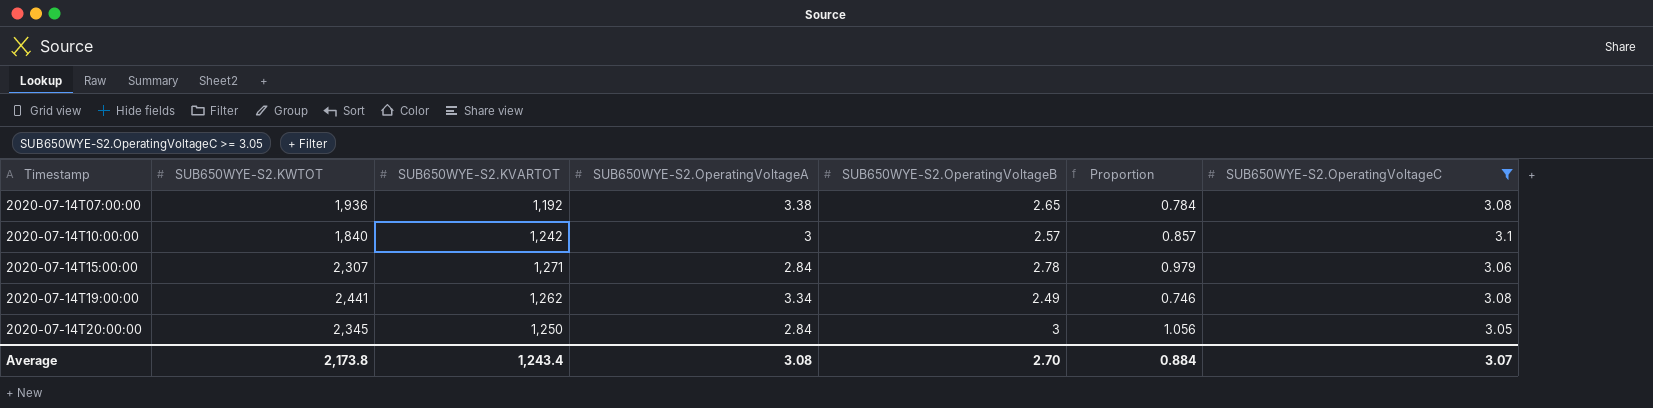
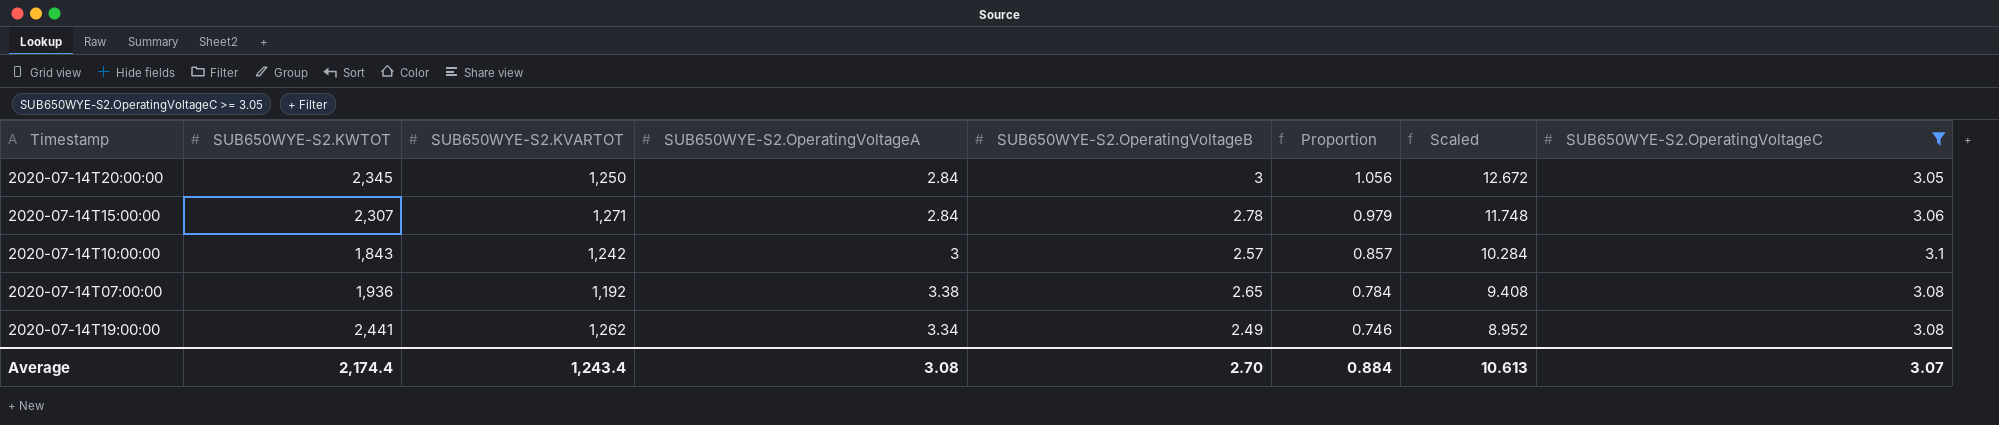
row order: Timestamp ascending -> Proportion descending
column Scaled | formula: none -> [Proportion] * 12
2020-07-14T10:00:00 | SUB650WYE-S2.KWTOT: 1,840 -> 1,843
Average | SUB650WYE-S2.KWTOT: 2,173.8 -> 2,174.4

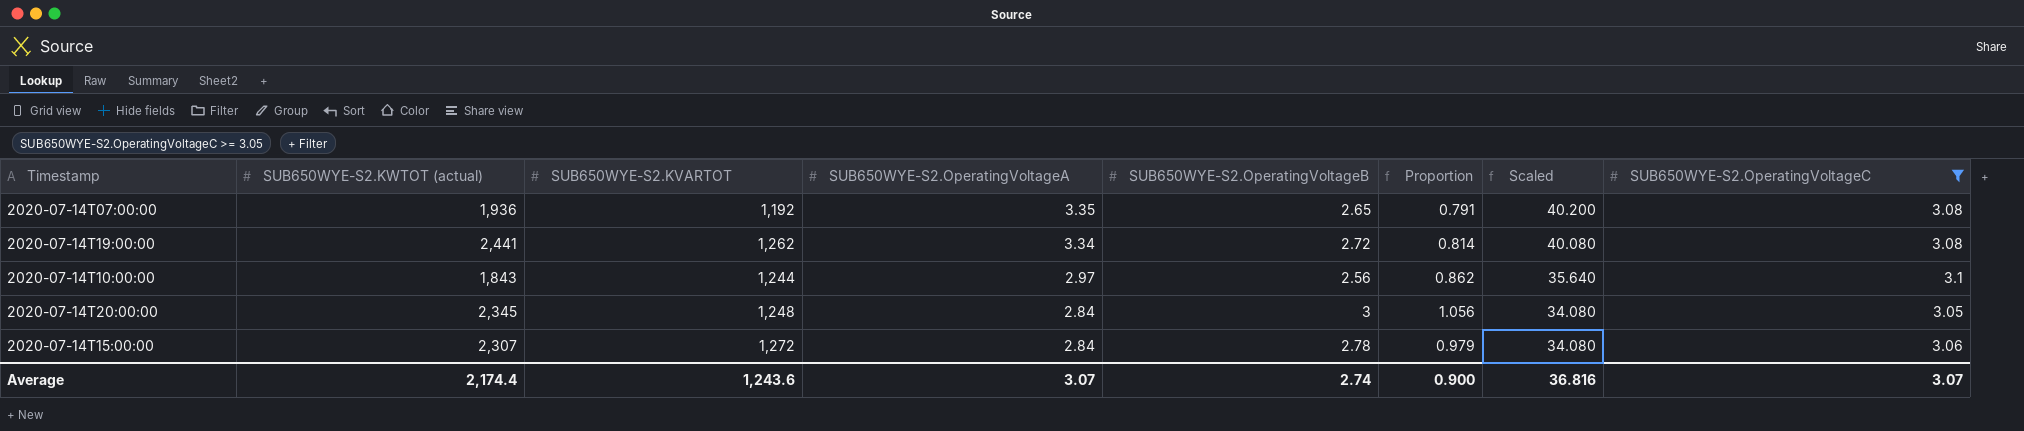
row order: Proportion descending -> SUB650WYE-S2.OperatingVoltageA descending
column name: SUB650WYE-S2.KWTOT -> SUB650WYE-S2.KWTOT (actual)
column Scaled | formula: [Proportion] * 12 -> [SUB650WYE-S2.OperatingVoltageA] * 12
2020-07-14T07:00:00 | SUB650WYE-S2.OperatingVoltageA: 3.38 -> 3.35
2020-07-14T07:00:00 | Proportion: 0.784 -> 0.791
2020-07-14T19:00:00 | SUB650WYE-S2.OperatingVoltageB: 2.49 -> 2.72
2020-07-14T19:00:00 | Proportion: 0.746 -> 0.814
2020-07-14T10:00:00 | SUB650WYE-S2.KVARTOT: 1,242 -> 1,244
2020-07-14T10:00:00 | SUB650WYE-S2.OperatingVoltageA: 3 -> 2.97
2020-07-14T10:00:00 | SUB650WYE-S2.OperatingVoltageB: 2.57 -> 2.56
2020-07-14T10:00:00 | Proportion: 0.857 -> 0.862
2020-07-14T20:00:00 | SUB650WYE-S2.KVARTOT: 1,250 -> 1,248
2020-07-14T15:00:00 | SUB650WYE-S2.KVARTOT: 1,271 -> 1,272
Average | SUB650WYE-S2.KVARTOT: 1,243.4 -> 1,243.6
Average | SUB650WYE-S2.OperatingVoltageA: 3.08 -> 3.07
Average | SUB650WYE-S2.OperatingVoltageB: 2.70 -> 2.74
Average | Proportion: 0.884 -> 0.900
Average | Scaled: 10.613 -> 36.816

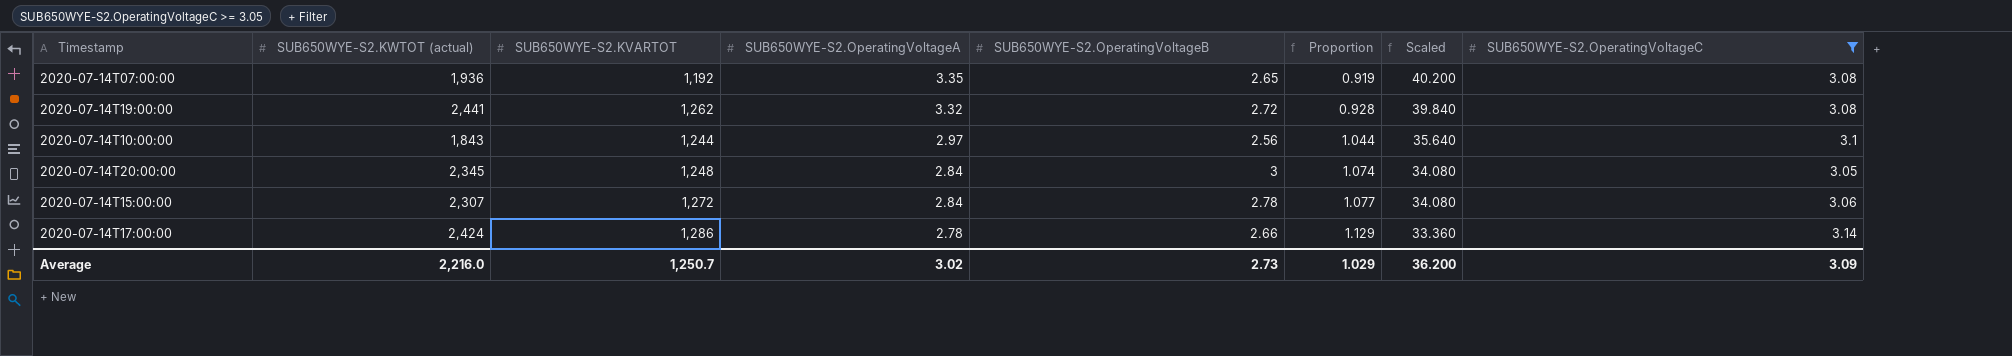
column Proportion | formula: [SUB650WYE-S2.OperatingVoltageB] / [SUB650WYE-S2.OperatingVoltageA] -> [SUB650WYE-S2.OperatingVoltageC] / [SUB650WYE-S2.OperatingVoltageA]
2020-07-14T19:00:00 | SUB650WYE-S2.OperatingVoltageA: 3.34 -> 3.32
2020-07-14T19:00:00 | Scaled: 40.080 -> 39.840
row 2020-07-14T17:00:00: none -> 2,424 | 1,286 | 2.78 | 2.66 | 1.129 | 33.360 | 3.14
Average | SUB650WYE-S2.KWTOT (actual): 2,174.4 -> 2,216.0
Average | SUB650WYE-S2.KVARTOT: 1,243.6 -> 1,250.7
Average | SUB650WYE-S2.OperatingVoltageA: 3.07 -> 3.02
Average | SUB650WYE-S2.OperatingVoltageB: 2.74 -> 2.73
Average | Proportion: 0.900 -> 1.029
Average | Scaled: 36.816 -> 36.200
Average | SUB650WYE-S2.OperatingVoltageC: 3.07 -> 3.09

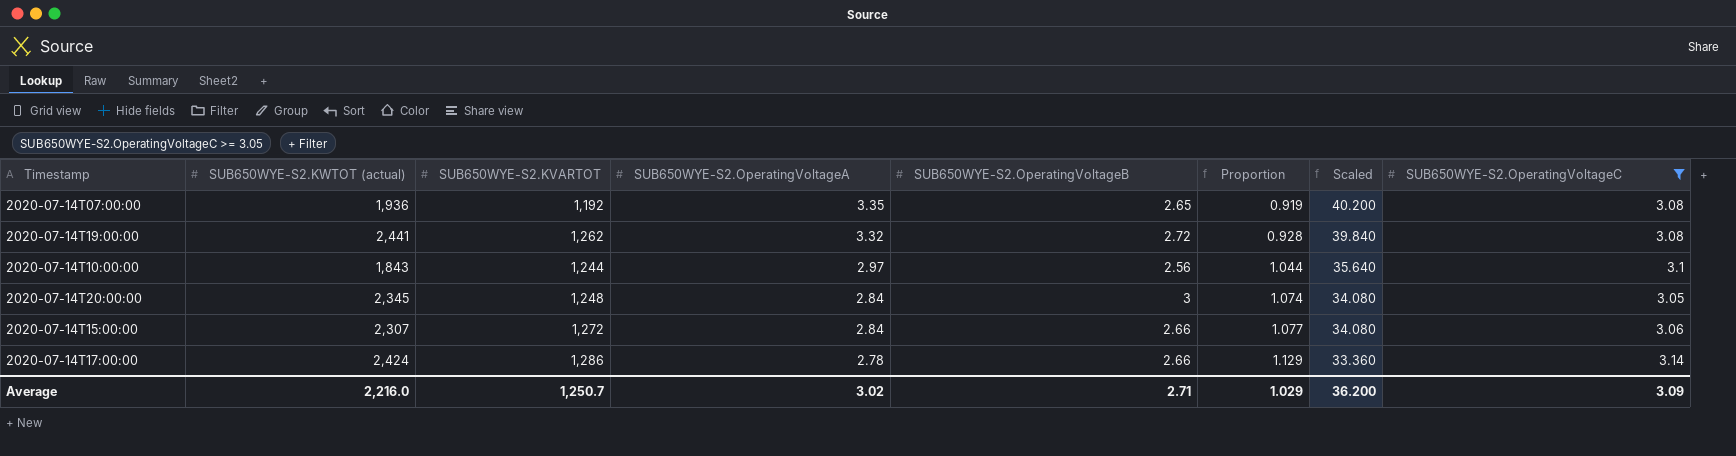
2020-07-14T15:00:00 | SUB650WYE-S2.OperatingVoltageB: 2.78 -> 2.66
Average | SUB650WYE-S2.OperatingVoltageB: 2.73 -> 2.71

